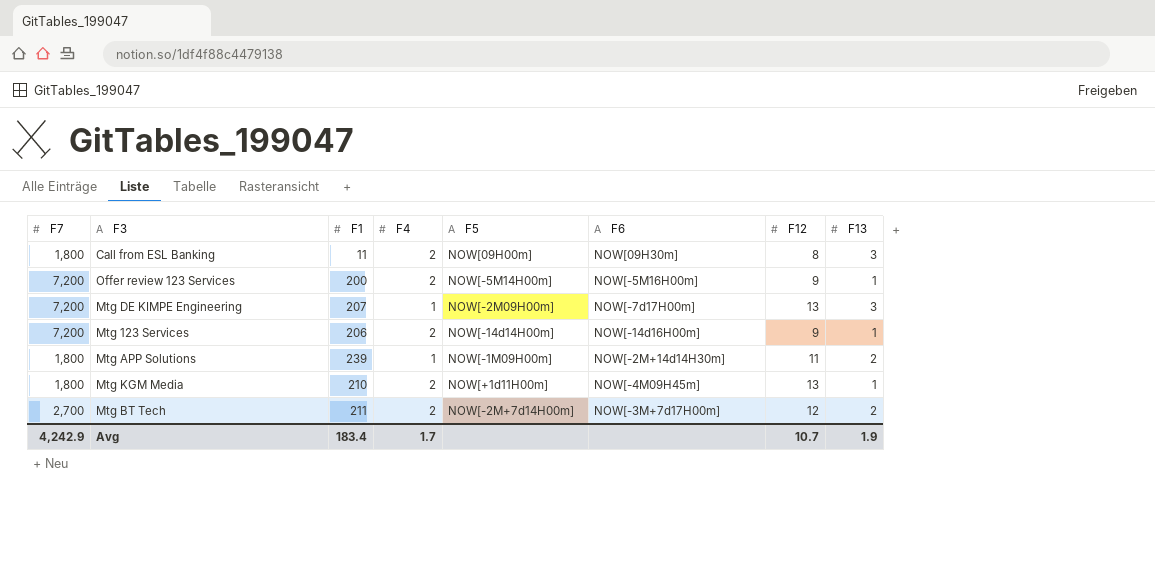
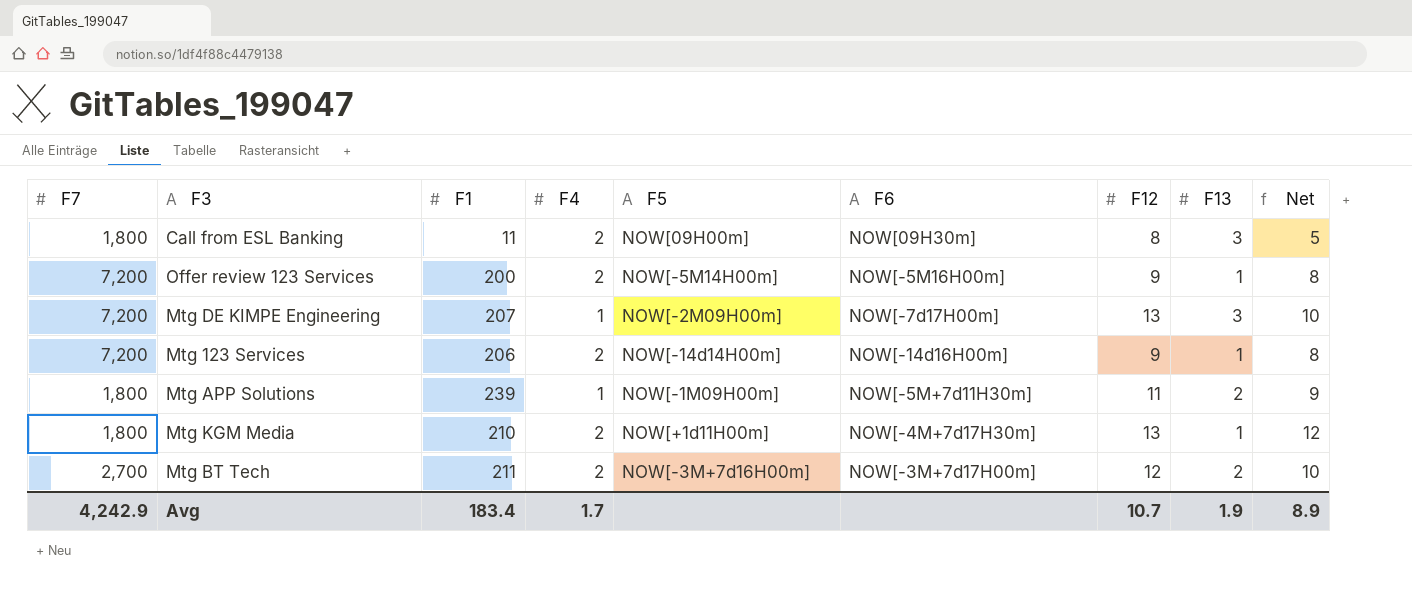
column Net | formula: none -> [F12] - [F13]
Mtg APP Solutions | F6: NOW[-2M+14d14H30m] -> NOW[-5M+7d11H30m]
Mtg KGM Media | F6: NOW[-4M09H45m] -> NOW[-4M+7d17H30m]
Mtg BT Tech | F5: NOW[-2M+7d14H00m] -> NOW[-3M+7d16H00m]

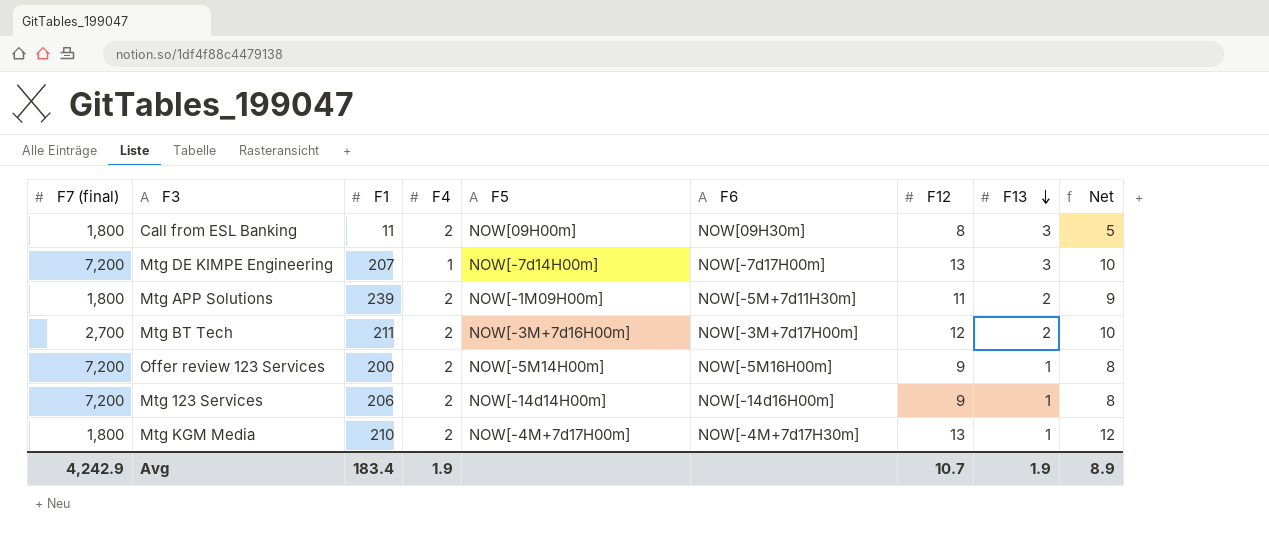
row order: none -> F13 descending
column name: F7 -> F7 (final)
Mtg DE KIMPE Engineering | F5: NOW[-2M09H00m] -> NOW[-7d14H00m]
Mtg APP Solutions | F4: 1 -> 2
Mtg KGM Media | F5: NOW[+1d11H00m] -> NOW[-4M+7d17H00m]
Avg | F4: 1.7 -> 1.9

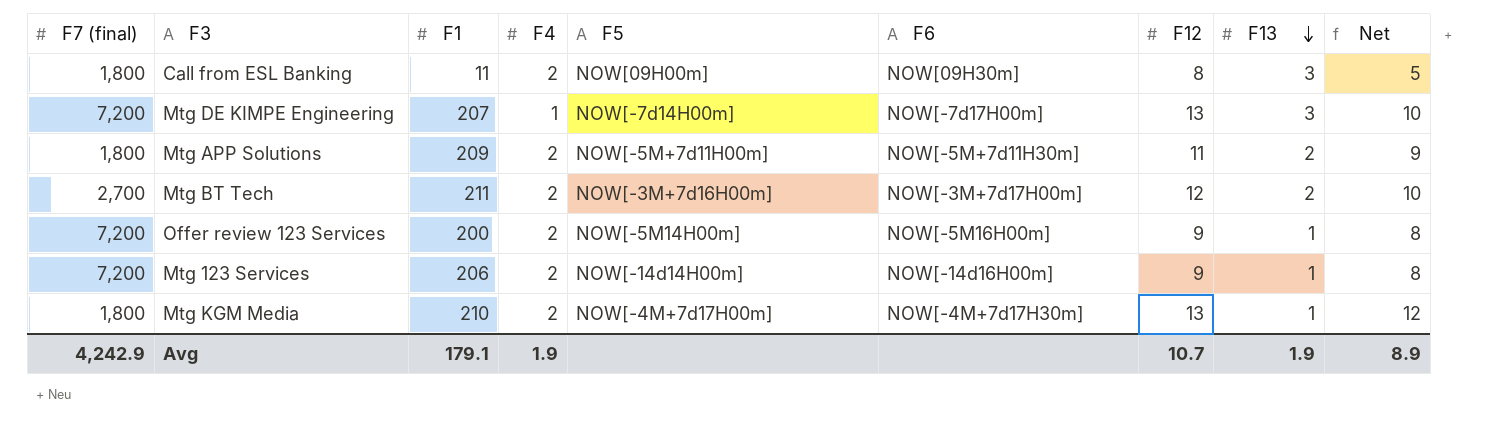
Mtg APP Solutions | F1: 239 -> 209
Mtg APP Solutions | F5: NOW[-1M09H00m] -> NOW[-5M+7d11H00m]
Avg | F1: 183.4 -> 179.1

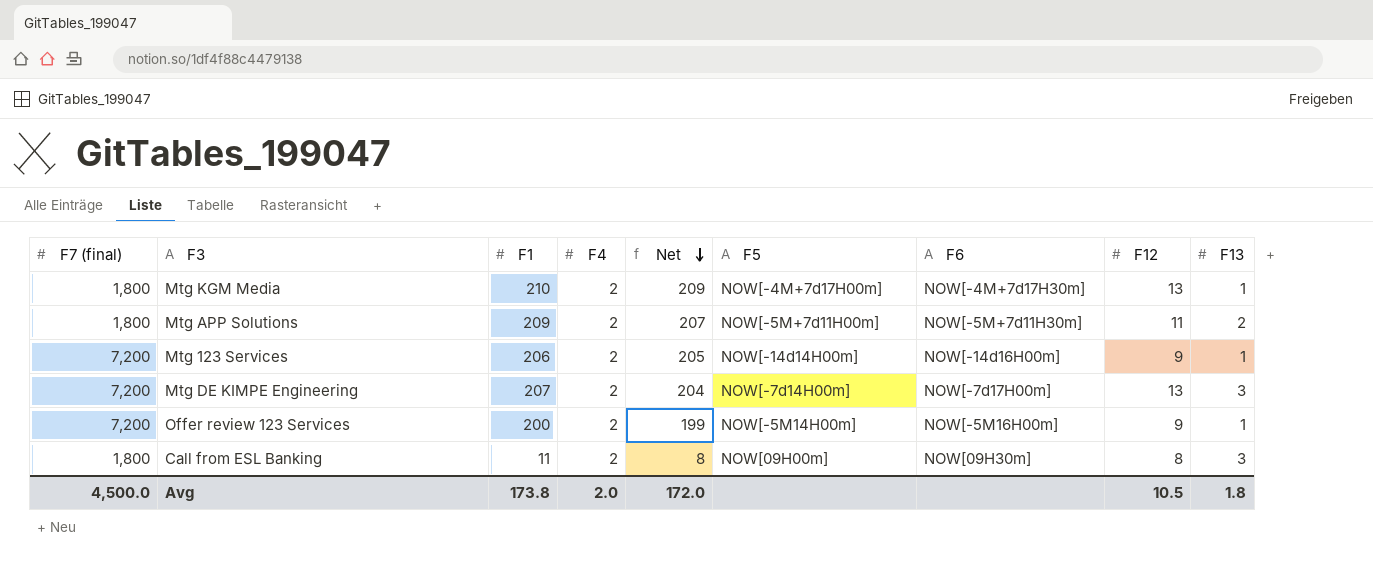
row order: F13 descending -> Net descending
column Net | formula: [F12] - [F13] -> [F1] - [F13]
column Net | position: 9 -> 5
row Mtg BT Tech: 2,700 | 211 | 2 | NOW[-3M+7d16H00m] | NOW[-3M+7d17H00m] | 12 | 2 | 10 -> none
Mtg DE KIMPE Engineering | F4: 1 -> 2
Avg | F7 (final): 4,242.9 -> 4,500.0
Avg | F1: 179.1 -> 173.8
Avg | F4: 1.9 -> 2.0
Avg | Net: 8.9 -> 172.0
Avg | F12: 10.7 -> 10.5
Avg | F13: 1.9 -> 1.8

